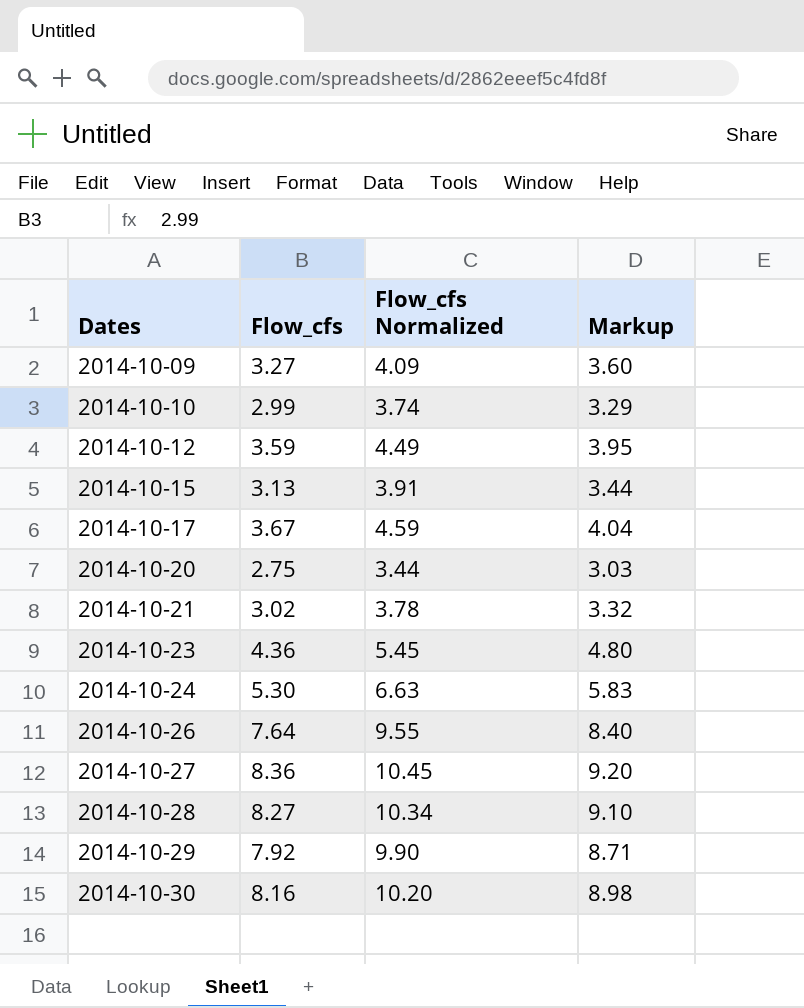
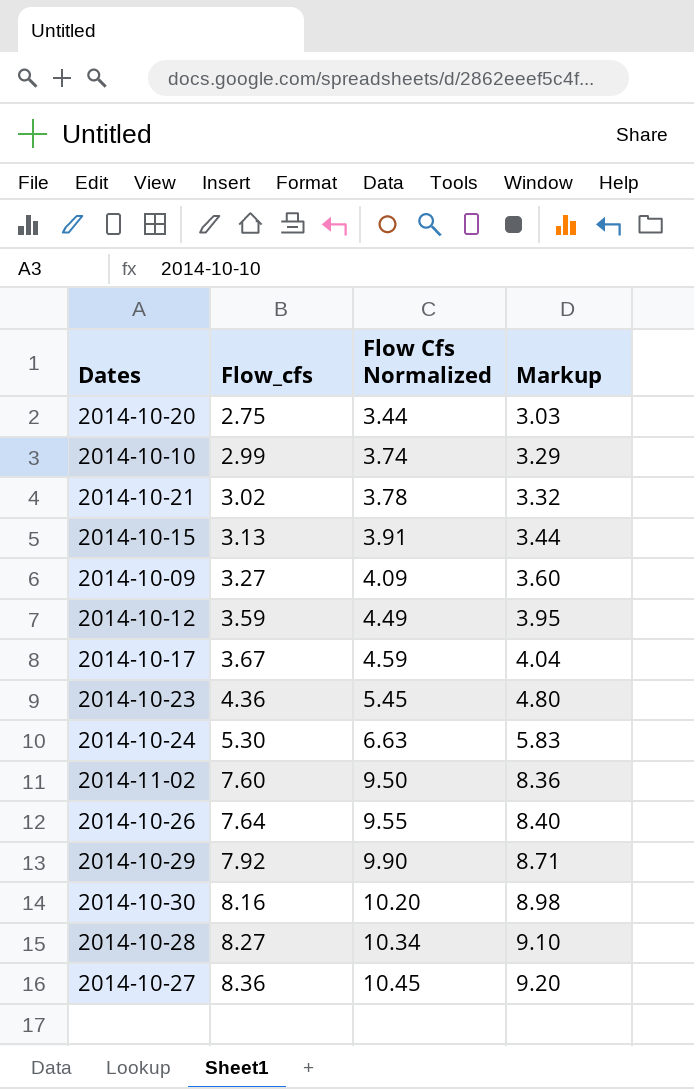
row order: Dates ascending -> Flow_cfs ascending
column name: Flow_cfs Normalized -> Flow Cfs Normalized
row 2014-11-02: none -> 7.60 | 9.50 | 8.36

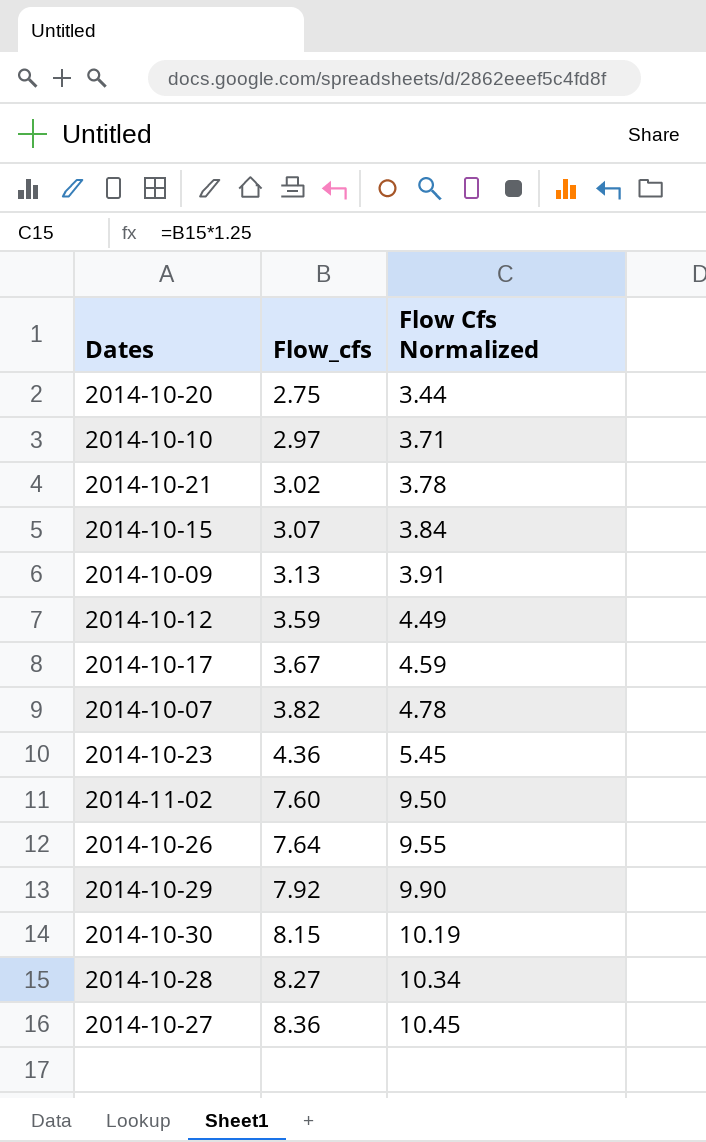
column Markup | formula: [Flow_cfs] * 1.1 -> none
row 2014-10-24: 5.30 | 6.63 | 5.83 -> none
2014-10-10 | Flow_cfs: 2.99 -> 2.97
2014-10-10 | Flow Cfs Normalized: 3.74 -> 3.71
2014-10-15 | Flow_cfs: 3.13 -> 3.07
2014-10-15 | Flow Cfs Normalized: 3.91 -> 3.84
2014-10-09 | Flow_cfs: 3.27 -> 3.13
2014-10-09 | Flow Cfs Normalized: 4.09 -> 3.91
row 2014-10-07: none -> 3.82 | 4.78
2014-10-30 | Flow_cfs: 8.16 -> 8.15
2014-10-30 | Flow Cfs Normalized: 10.20 -> 10.19

